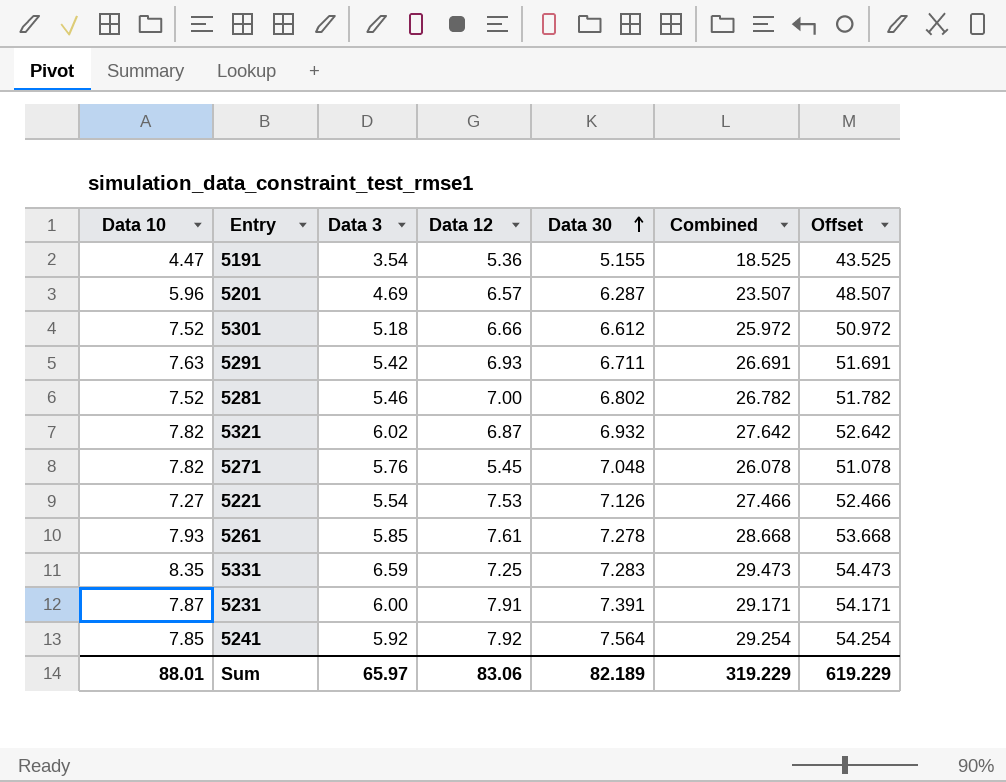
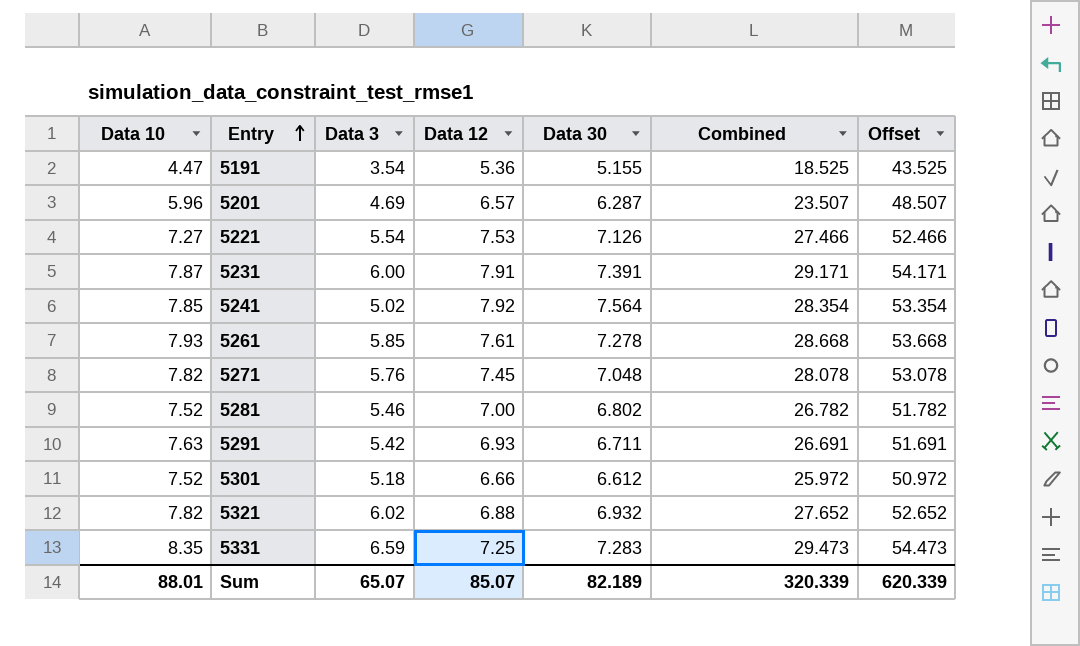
row order: Data 30 ascending -> Entry ascending
5241 | Data 3: 5.92 -> 5.02
5241 | Combined: 29.254 -> 28.354
5241 | Offset: 54.254 -> 53.354
5271 | Data 12: 5.45 -> 7.45
5271 | Combined: 26.078 -> 28.078
5271 | Offset: 51.078 -> 53.078
5321 | Data 12: 6.87 -> 6.88
5321 | Combined: 27.642 -> 27.652
5321 | Offset: 52.642 -> 52.652
Sum | Data 3: 65.97 -> 65.07
Sum | Data 12: 83.06 -> 85.07
Sum | Combined: 319.229 -> 320.339
Sum | Offset: 619.229 -> 620.339

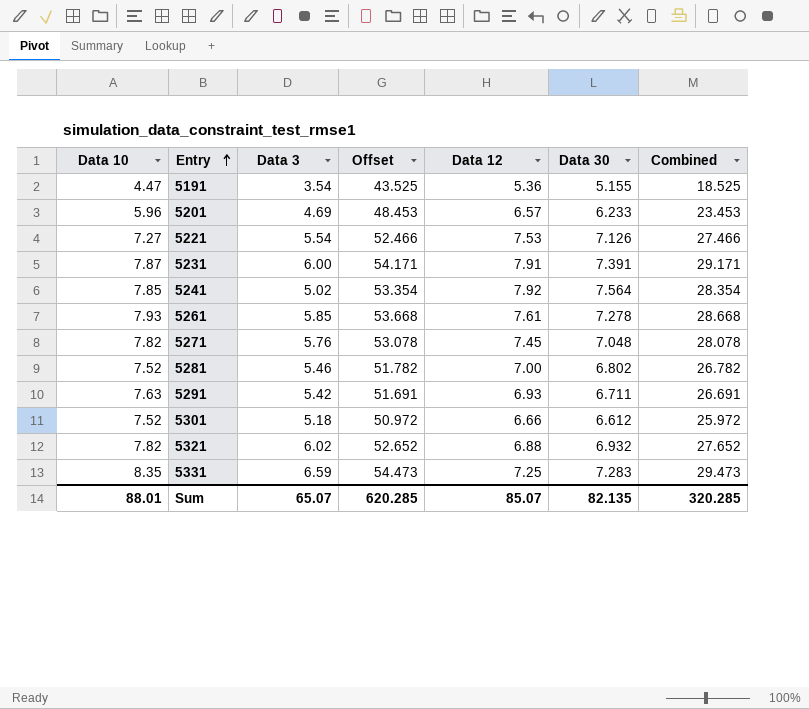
column Offset | position: 7 -> 4
5201 | Offset: 48.507 -> 48.453
5201 | Data 30: 6.287 -> 6.233
5201 | Combined: 23.507 -> 23.453
Sum | Offset: 620.339 -> 620.285
Sum | Data 30: 82.189 -> 82.135
Sum | Combined: 320.339 -> 320.285

